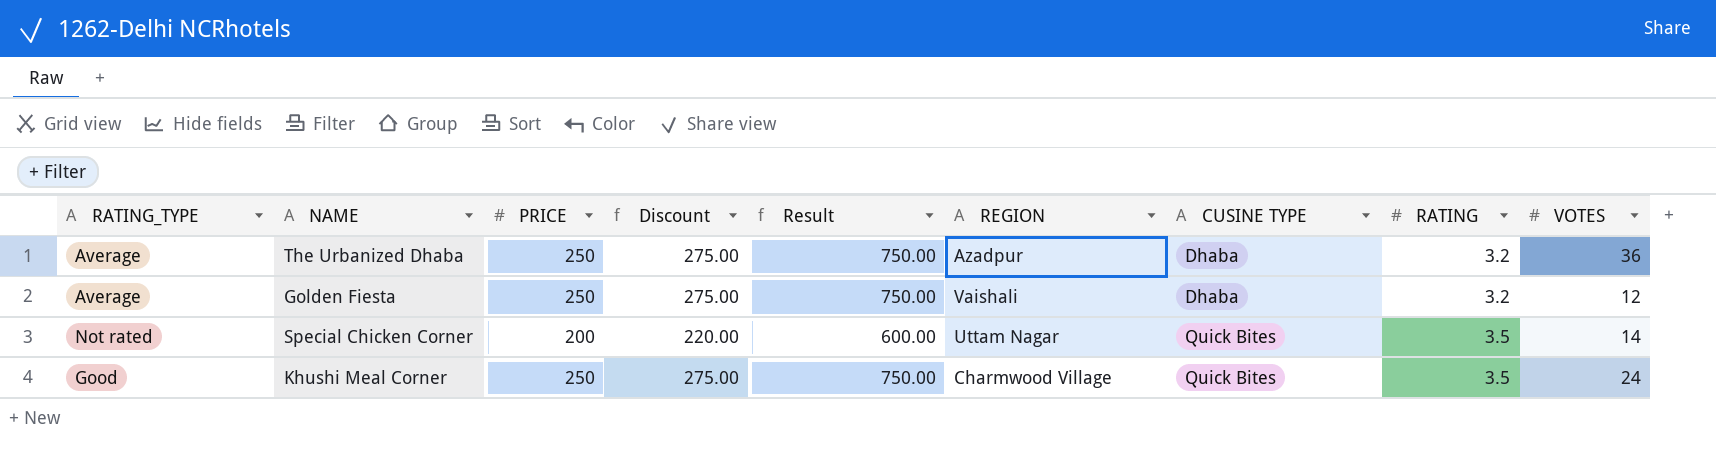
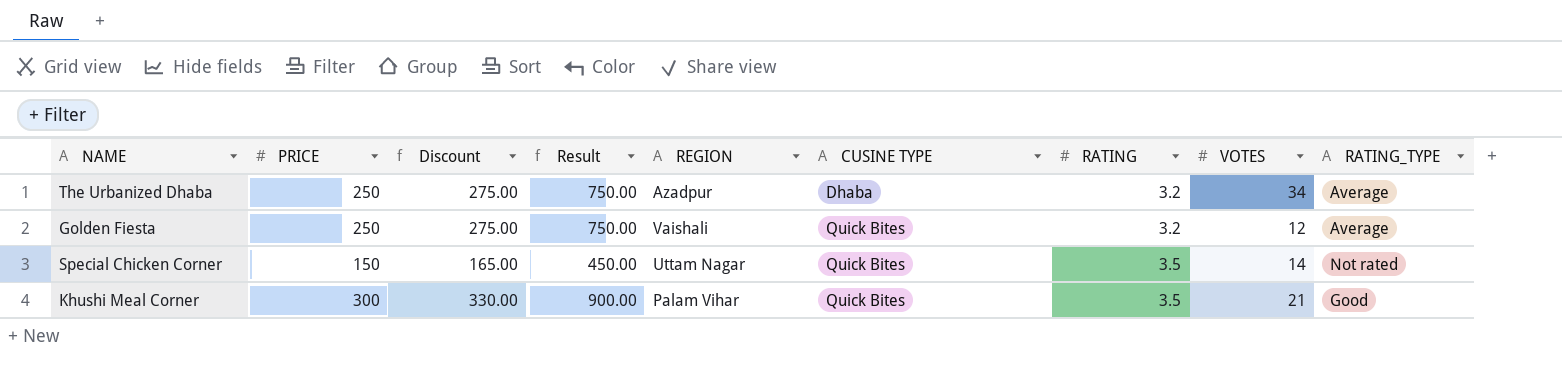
column RATING_TYPE | position: 1 -> 9
The Urbanized Dhaba | VOTES: 36 -> 34
Golden Fiesta | CUSINE TYPE: Dhaba -> Quick Bites
Special Chicken Corner | PRICE: 200 -> 150
Special Chicken Corner | Discount: 220.00 -> 165.00
Special Chicken Corner | Result: 600.00 -> 450.00
Khushi Meal Corner | PRICE: 250 -> 300
Khushi Meal Corner | Discount: 275.00 -> 330.00
Khushi Meal Corner | Result: 750.00 -> 900.00
Khushi Meal Corner | REGION: Charmwood Village -> Palam Vihar
Khushi Meal Corner | VOTES: 24 -> 21

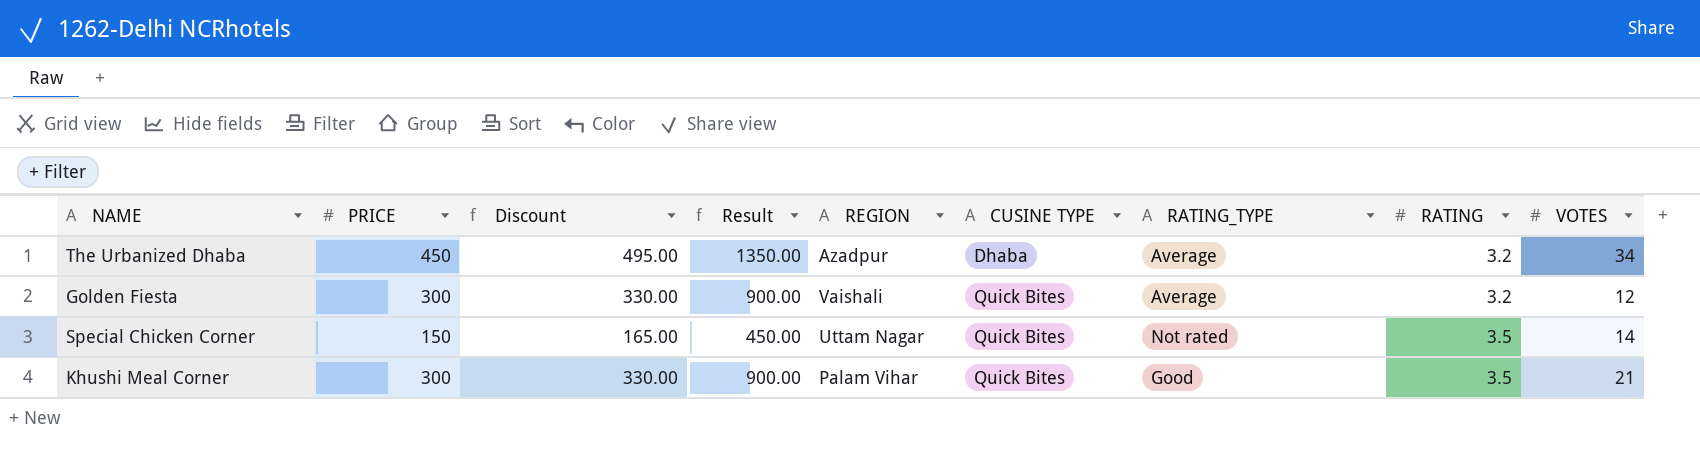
column RATING_TYPE | position: 9 -> 7
The Urbanized Dhaba | PRICE: 250 -> 450
The Urbanized Dhaba | Discount: 275.00 -> 495.00
The Urbanized Dhaba | Result: 750.00 -> 1350.00
Golden Fiesta | PRICE: 250 -> 300
Golden Fiesta | Discount: 275.00 -> 330.00
Golden Fiesta | Result: 750.00 -> 900.00

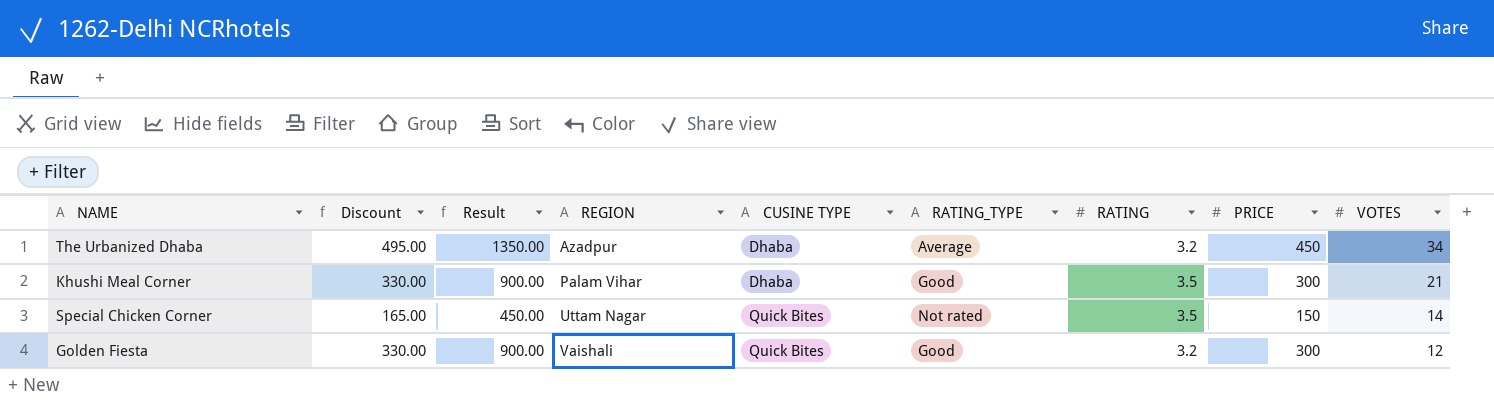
row order: CUSINE TYPE ascending -> REGION ascending
column PRICE | position: 2 -> 8
Khushi Meal Corner | CUSINE TYPE: Quick Bites -> Dhaba
Golden Fiesta | RATING_TYPE: Average -> Good

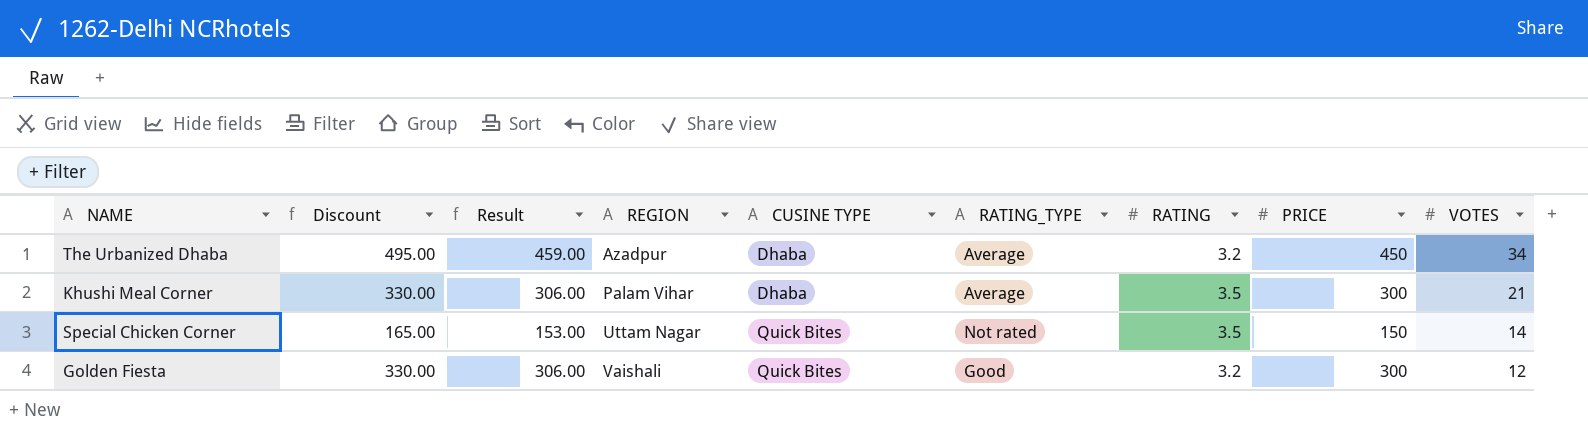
column Result | formula: [PRICE] * 3 -> [PRICE] * 1.02
Khushi Meal Corner | RATING_TYPE: Good -> Average

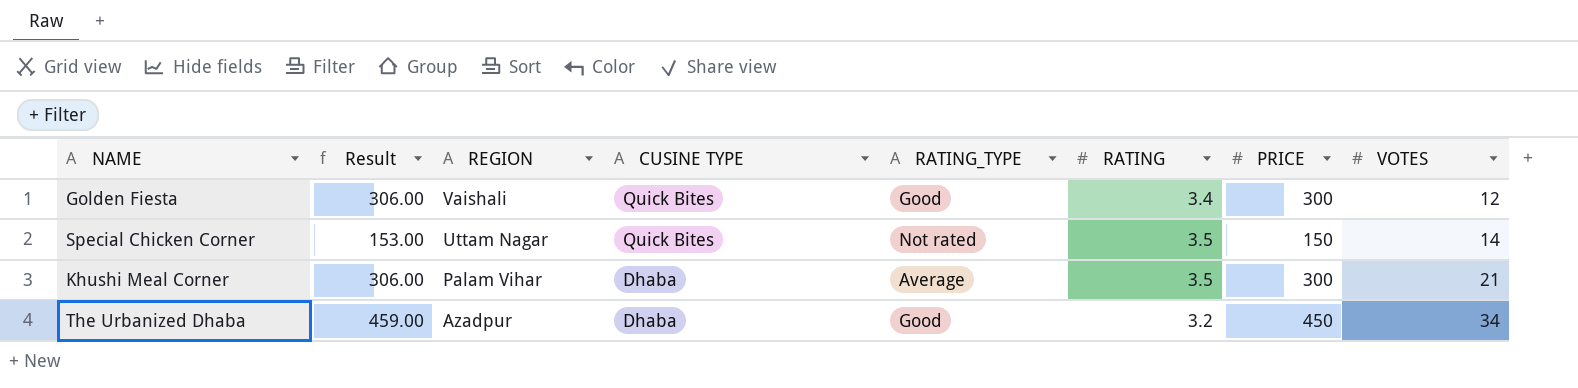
row order: REGION ascending -> REGION descending
column Discount | formula: [PRICE] * 1.1 -> none
Golden Fiesta | RATING: 3.2 -> 3.4
The Urbanized Dhaba | RATING_TYPE: Average -> Good

